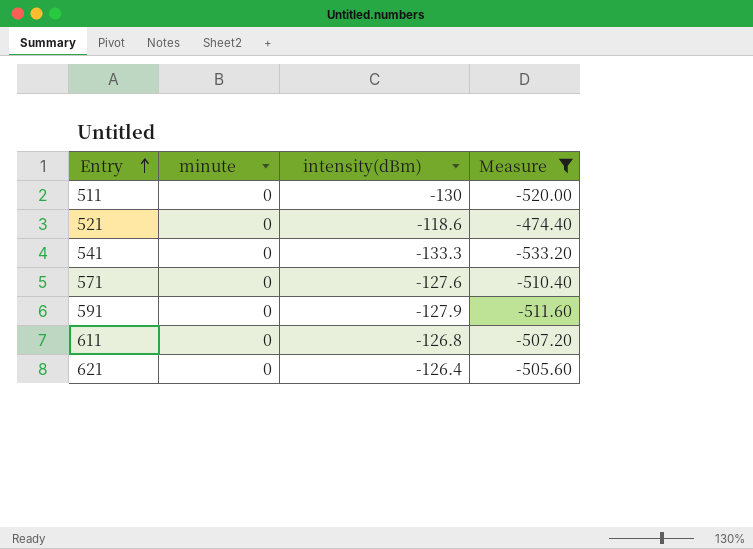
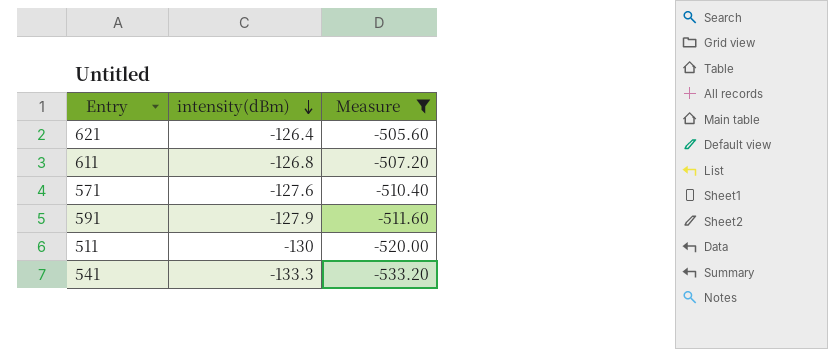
row order: Entry ascending -> intensity(dBm) descending
column minute | position: 2 -> none
row 521: 0 | -118.6 | -474.40 -> none

